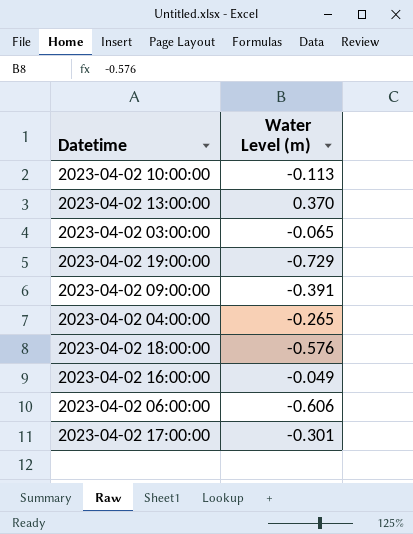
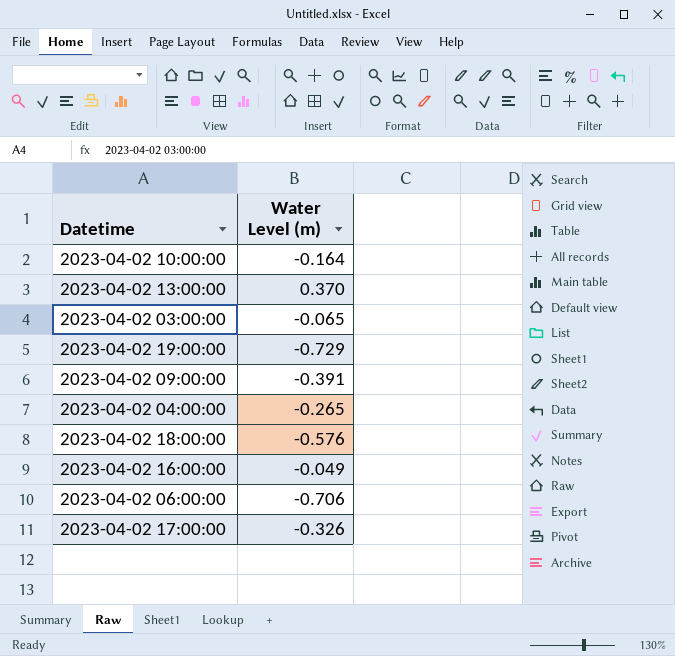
2023-04-02 10:00:00 | Water Level (m): -0.113 -> -0.164
2023-04-02 06:00:00 | Water Level (m): -0.606 -> -0.706
2023-04-02 17:00:00 | Water Level (m): -0.301 -> -0.326

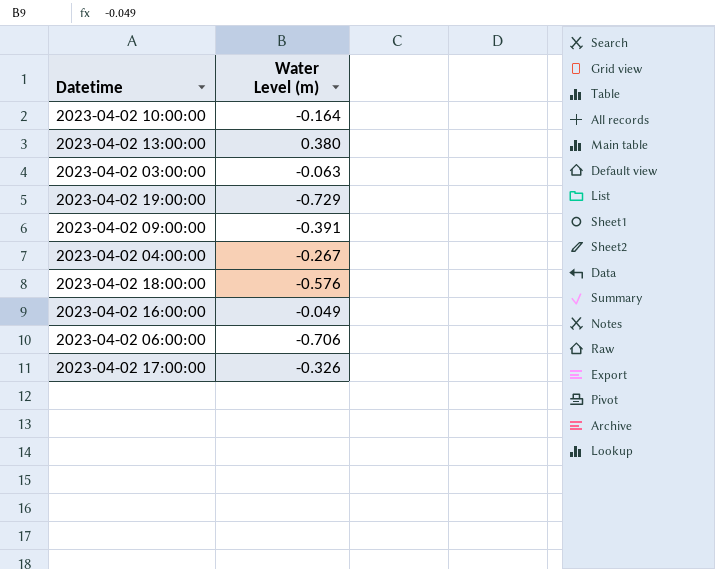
2023-04-02 13:00:00 | Water Level (m): 0.370 -> 0.380
2023-04-02 03:00:00 | Water Level (m): -0.065 -> -0.063
2023-04-02 04:00:00 | Water Level (m): -0.265 -> -0.267

